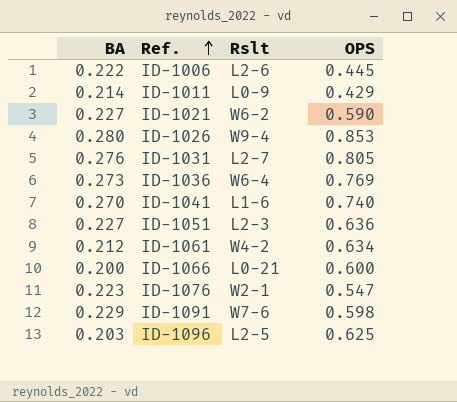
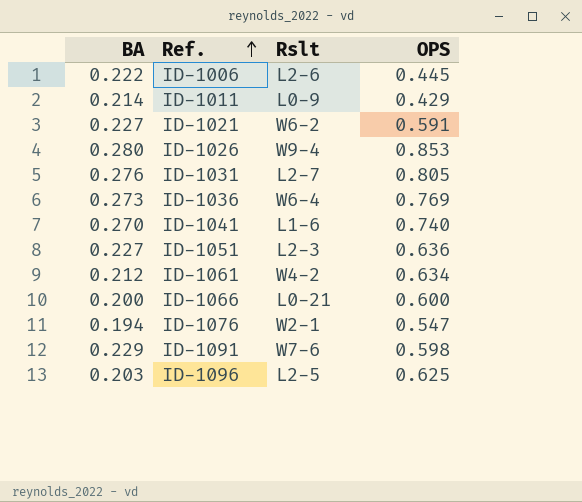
ID-1021 | OPS: 0.590 -> 0.591
ID-1076 | BA: 0.223 -> 0.194

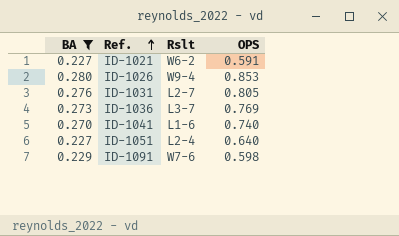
filter: none -> BA >= 0.227
ID-1036 | Rslt: W6-4 -> L3-7
ID-1051 | Rslt: L2-3 -> L2-4
ID-1051 | OPS: 0.636 -> 0.640

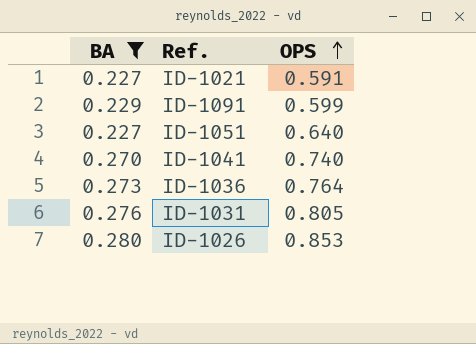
row order: Ref. ascending -> OPS ascending
column Rslt | position: 3 -> none
ID-1091 | OPS: 0.598 -> 0.599
ID-1036 | OPS: 0.769 -> 0.764

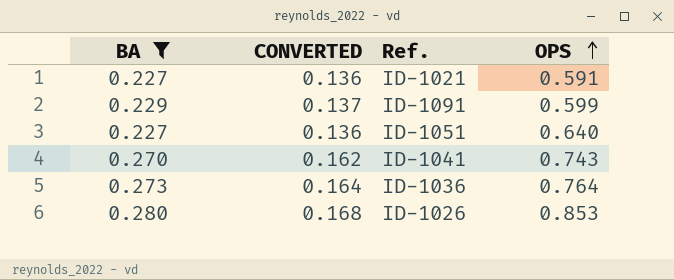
column CONVERTED | formula: none -> [BA] * 0.6
row ID-1031: 0.276 | 0.805 -> none
ID-1041 | OPS: 0.740 -> 0.743

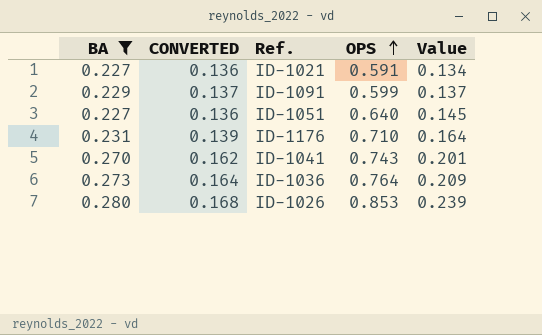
column Value | formula: none -> [BA] * [OPS]
row ID-1176: none -> 0.231 | 0.139 | 0.710 | 0.164

